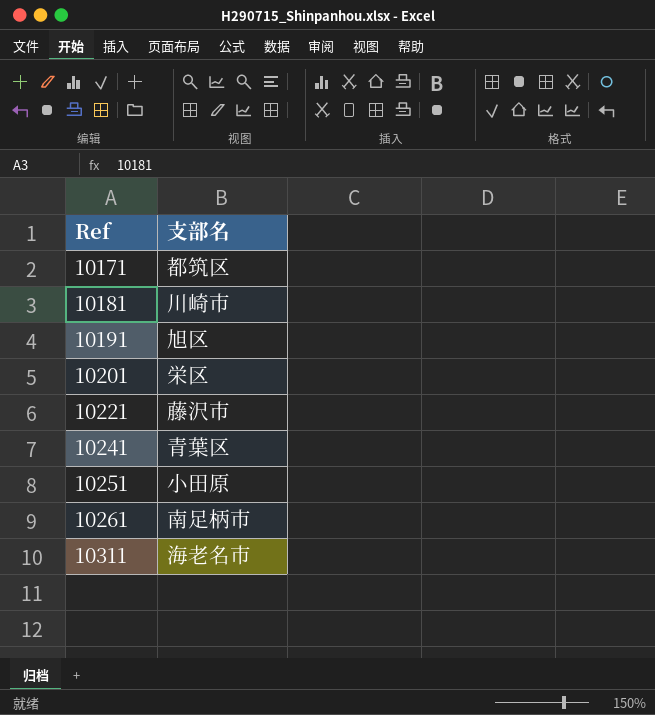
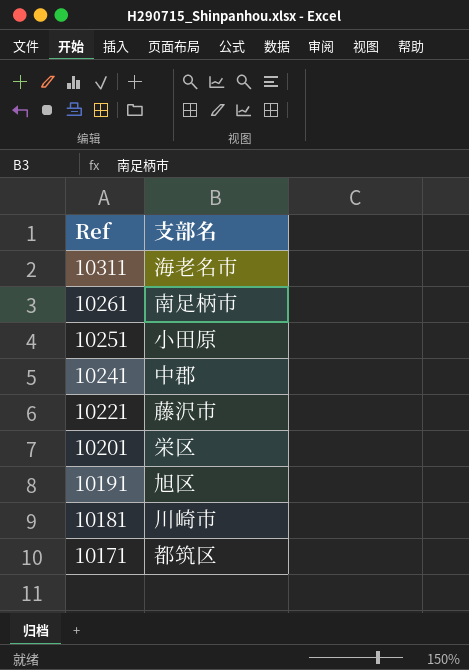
row order: Ref ascending -> Ref descending
10241 | 支部名: 青葉区 -> 中郡

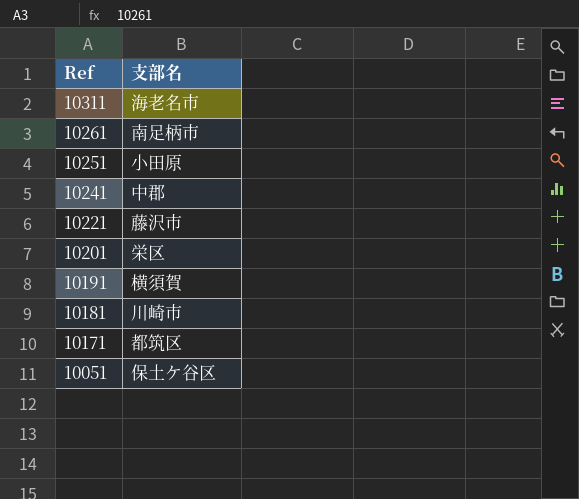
10191 | 支部名: 旭区 -> 横須賀
row 10051: none -> 保土ケ谷区

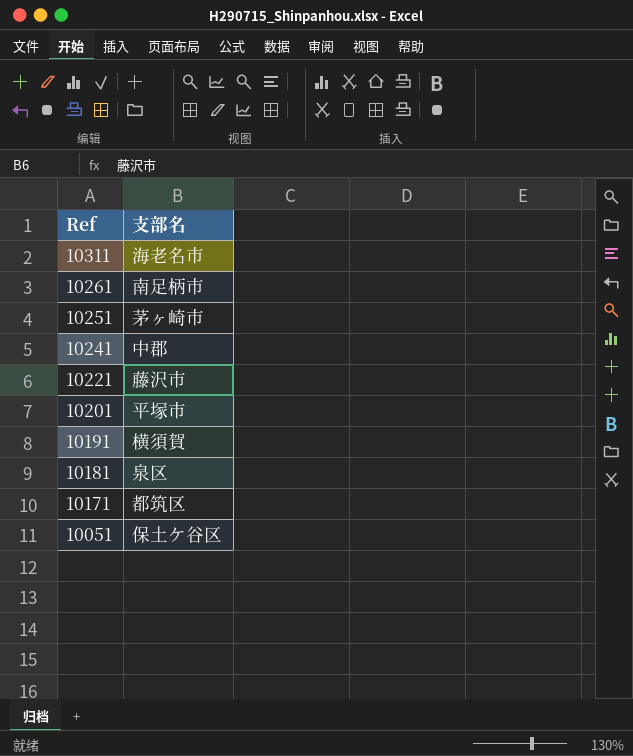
10251 | 支部名: 小田原 -> 茅ヶ崎市
10201 | 支部名: 栄区 -> 平塚市
10181 | 支部名: 川崎市 -> 泉区

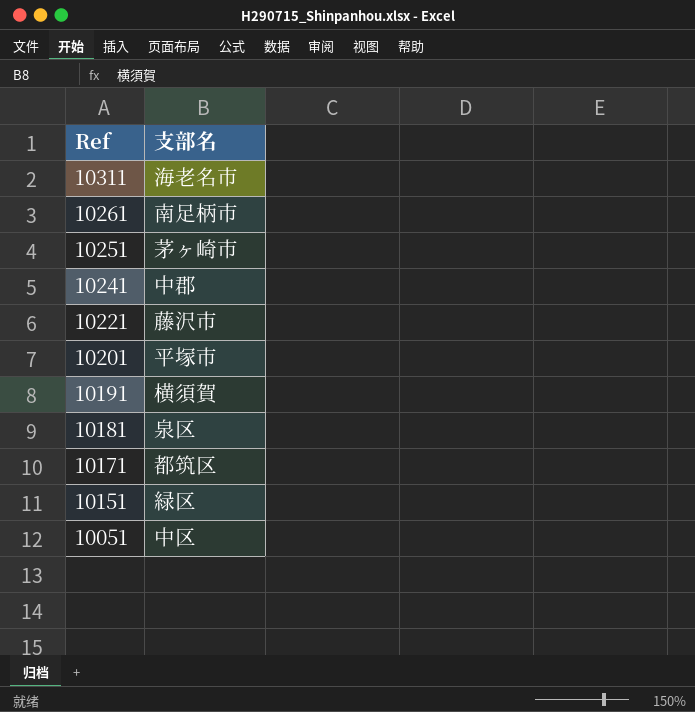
row 10151: none -> 緑区
10051 | 支部名: 保土ケ谷区 -> 中区

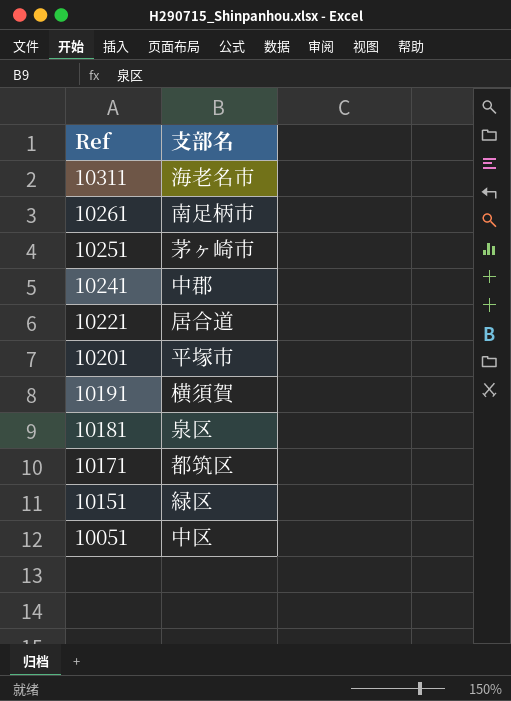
10221 | 支部名: 藤沢市 -> 居合道

